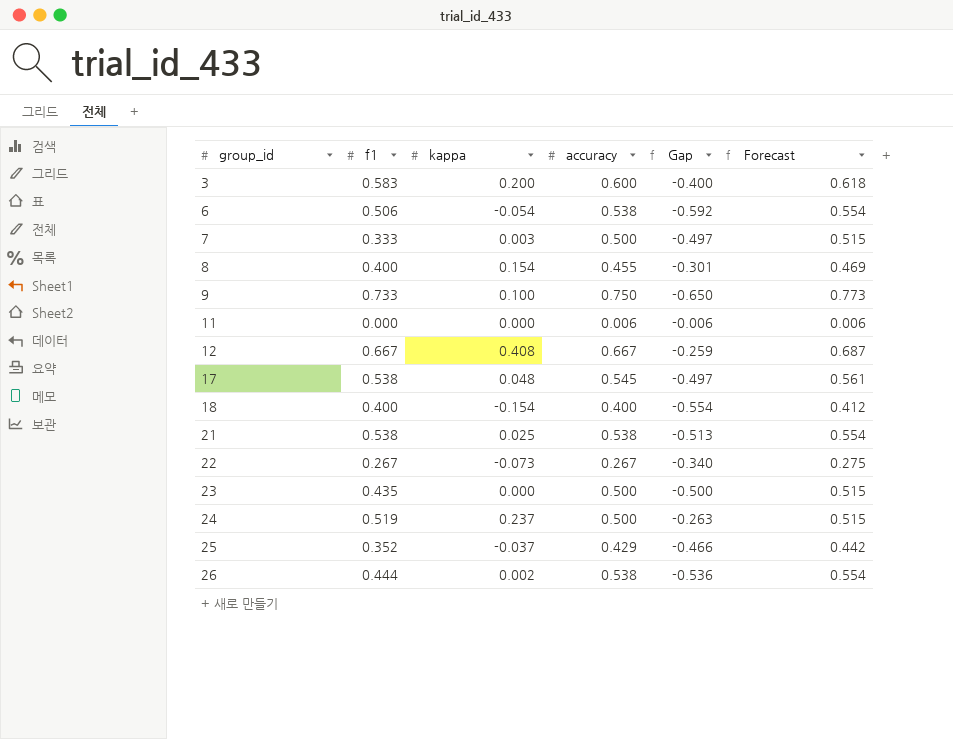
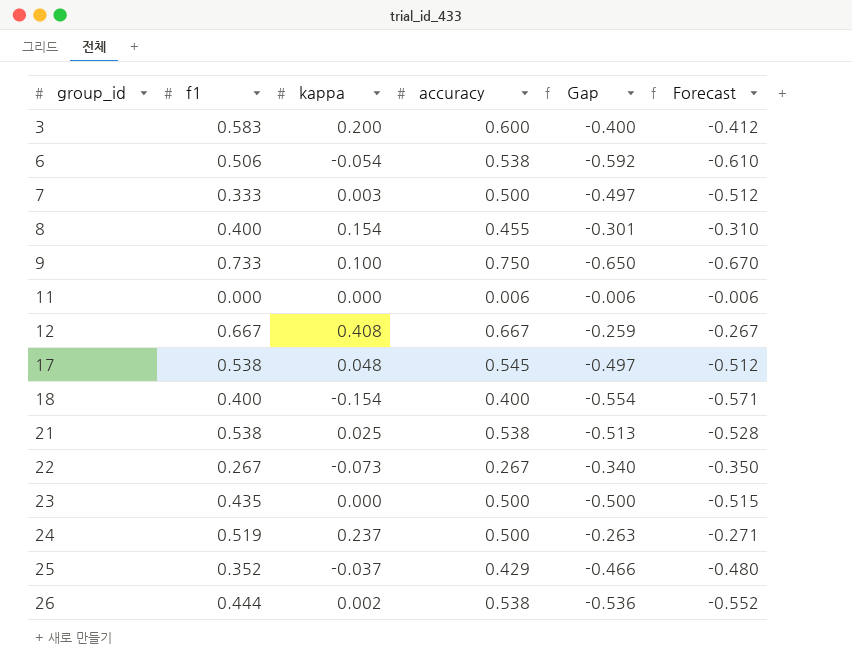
column Forecast | formula: [accuracy] * 1.03 -> [Gap] * 1.03

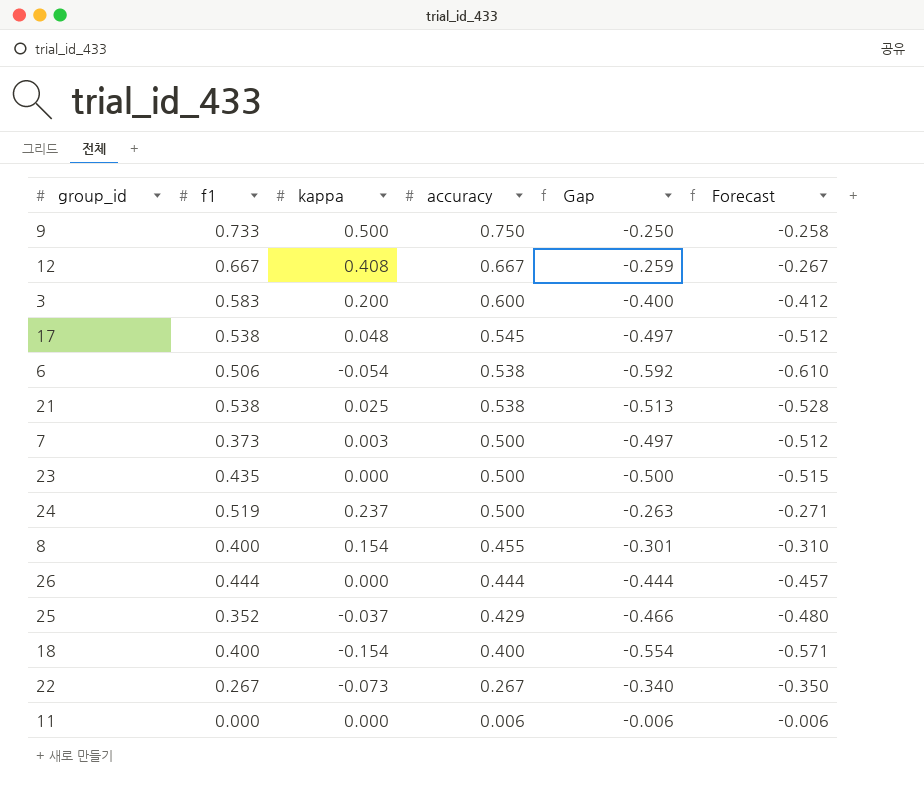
row order: group_id ascending -> accuracy descending
9 | kappa: 0.100 -> 0.500
9 | Gap: -0.650 -> -0.250
9 | Forecast: -0.670 -> -0.258
7 | f1: 0.333 -> 0.373
26 | kappa: 0.002 -> 0.000
26 | accuracy: 0.538 -> 0.444
26 | Gap: -0.536 -> -0.444
26 | Forecast: -0.552 -> -0.457

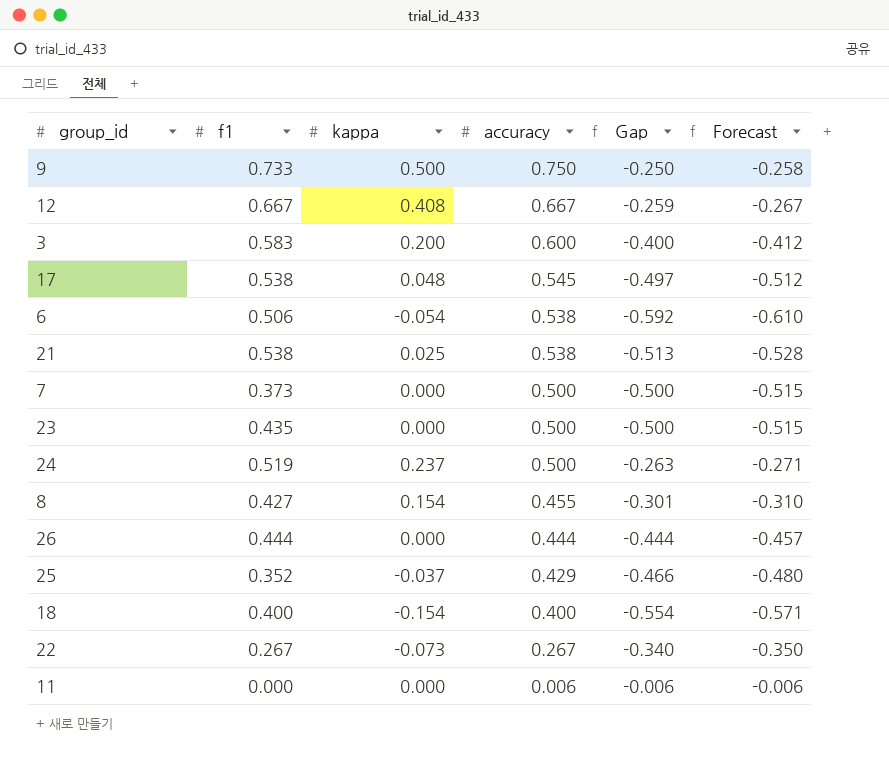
7 | kappa: 0.003 -> 0.000
7 | Gap: -0.497 -> -0.500
7 | Forecast: -0.512 -> -0.515
8 | f1: 0.400 -> 0.427

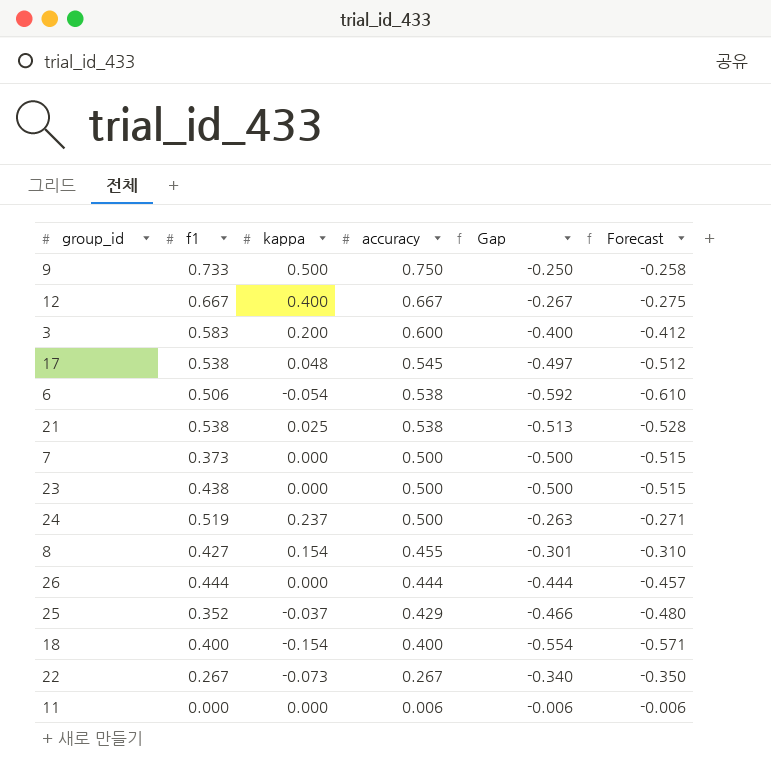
12 | kappa: 0.408 -> 0.400
12 | Gap: -0.259 -> -0.267
12 | Forecast: -0.267 -> -0.275
23 | f1: 0.435 -> 0.438

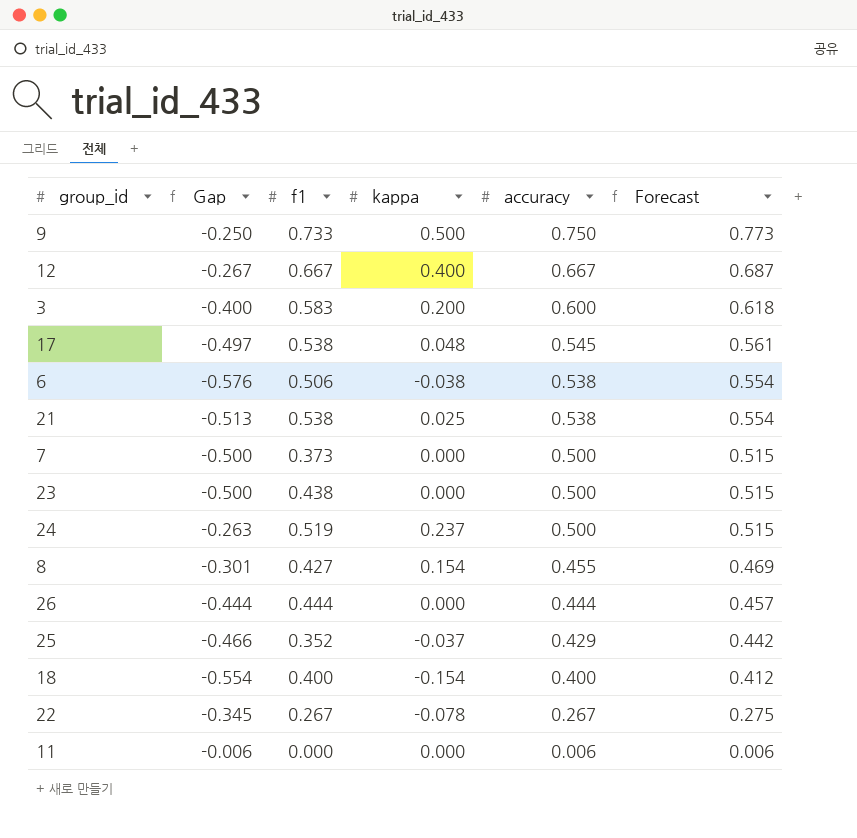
column Gap | position: 5 -> 2
column Forecast | formula: [Gap] * 1.03 -> [accuracy] * 1.03
6 | Gap: -0.592 -> -0.576
6 | kappa: -0.054 -> -0.038
22 | Gap: -0.340 -> -0.345
22 | kappa: -0.073 -> -0.078

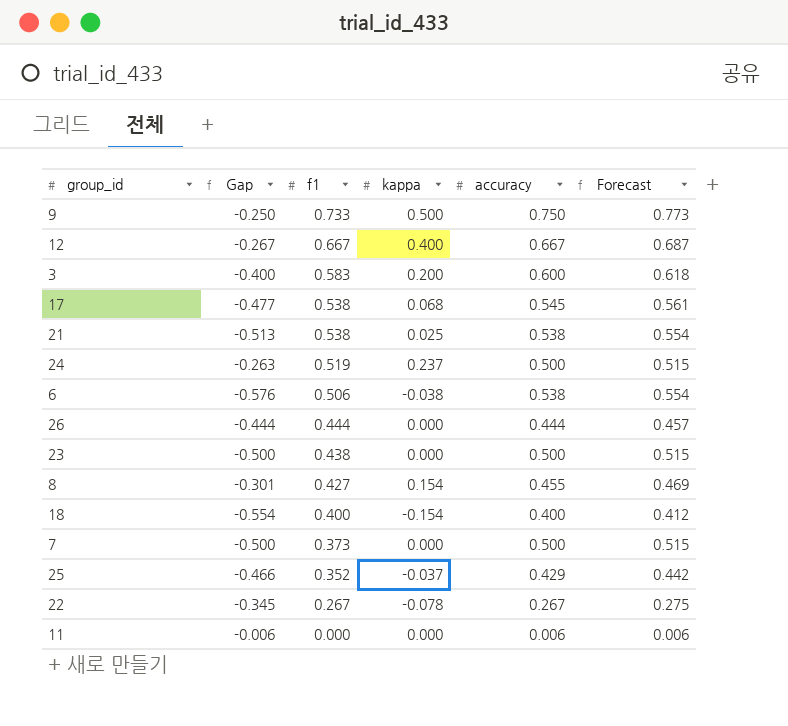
row order: accuracy descending -> f1 descending
17 | Gap: -0.497 -> -0.477
17 | kappa: 0.048 -> 0.068

